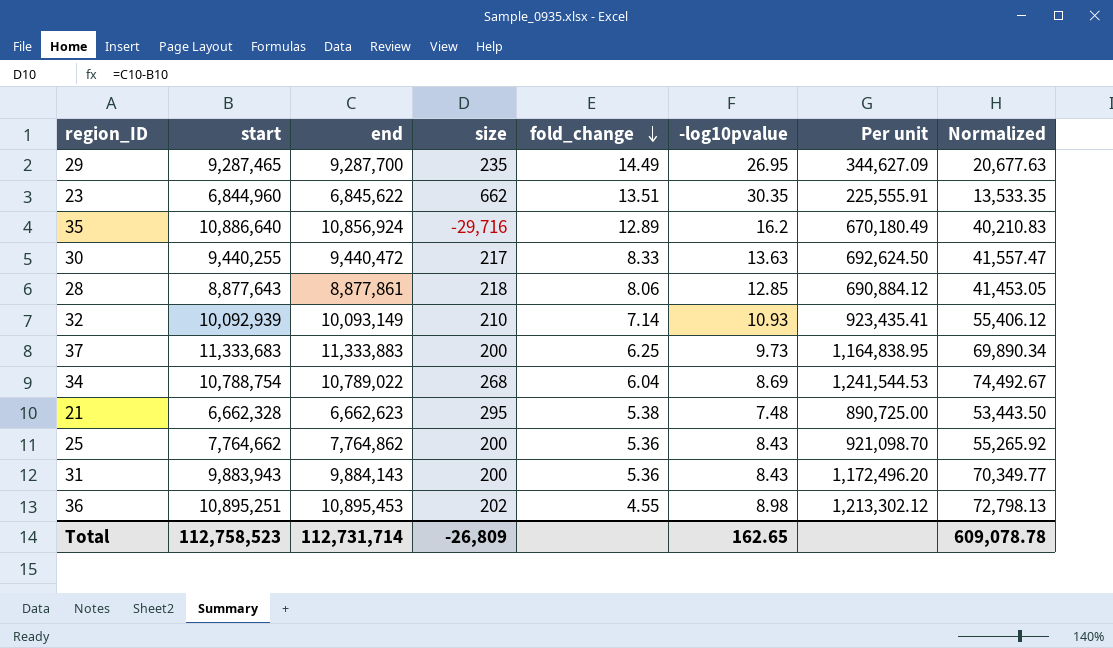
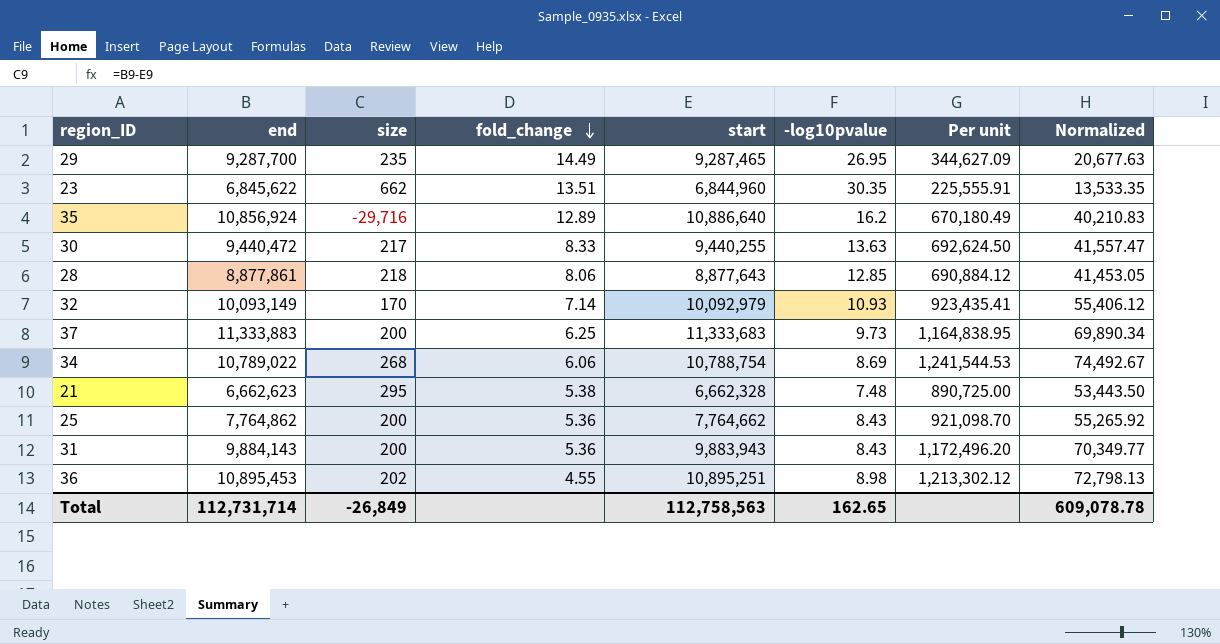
column start | position: 2 -> 5
32 | size: 210 -> 170
32 | start: 10,092,939 -> 10,092,979
34 | fold_change: 6.04 -> 6.06
Total | size: -26,809 -> -26,849
Total | start: 112,758,523 -> 112,758,563

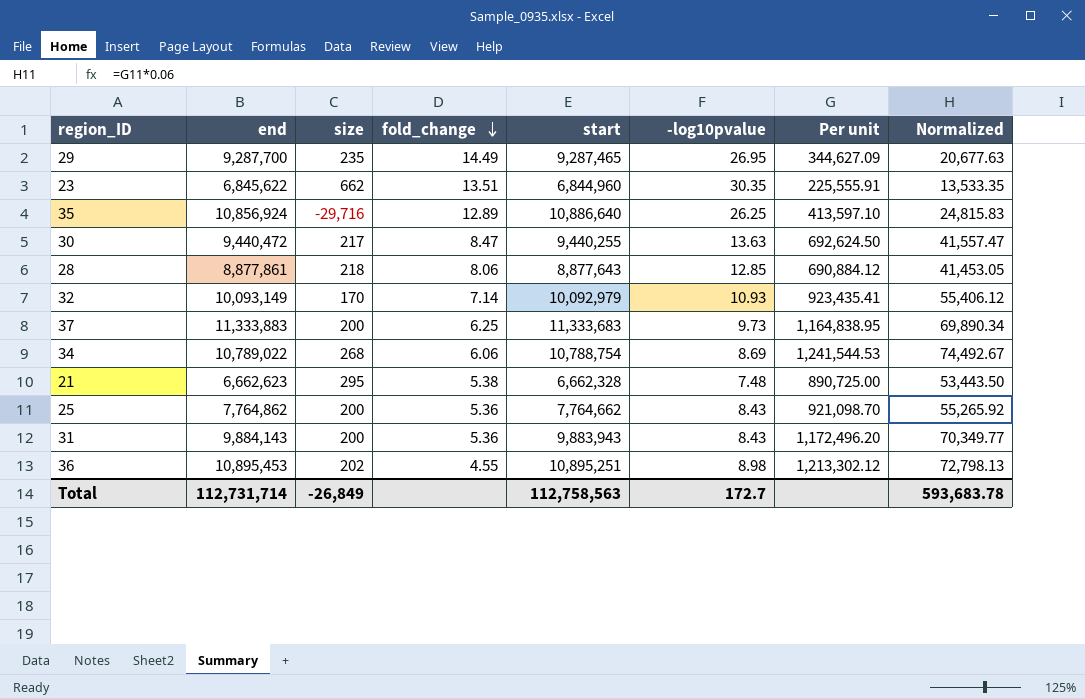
35 | -log10pvalue: 16.2 -> 26.25
35 | Per unit: 670,180.49 -> 413,597.10
35 | Normalized: 40,210.83 -> 24,815.83
30 | fold_change: 8.33 -> 8.47
Total | -log10pvalue: 162.65 -> 172.7
Total | Normalized: 609,078.78 -> 593,683.78

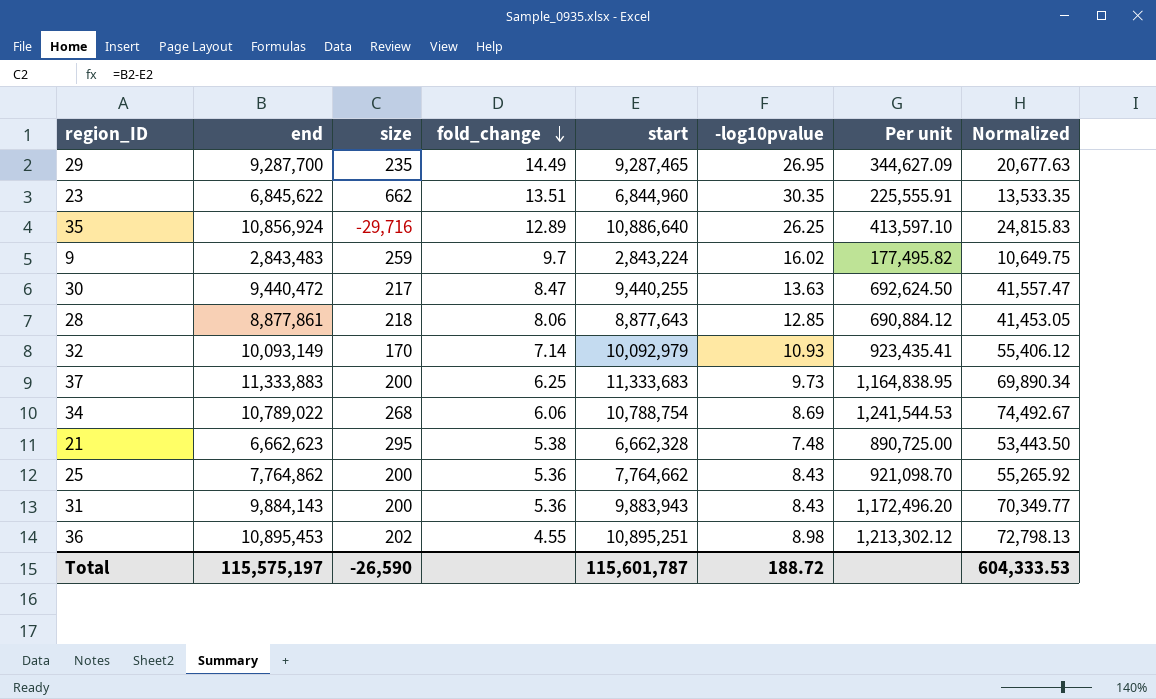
row 9: none -> 2,843,483 | 259 | 9.7 | 2,843,224 | 16.02 | 177,495.82 | 10,649.75
Total | end: 112,731,714 -> 115,575,197
Total | size: -26,849 -> -26,590
Total | start: 112,758,563 -> 115,601,787
Total | -log10pvalue: 172.7 -> 188.72
Total | Normalized: 593,683.78 -> 604,333.53

